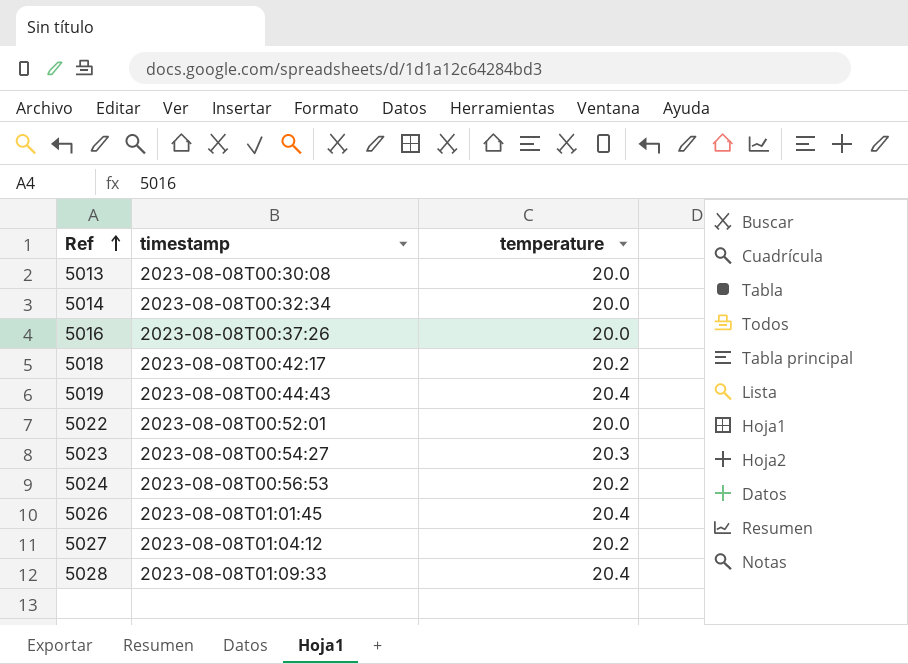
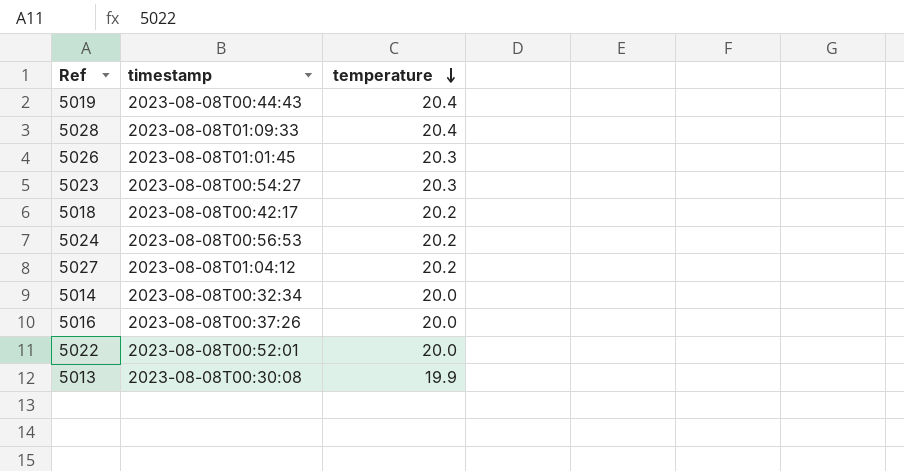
row order: Ref ascending -> temperature descending
5026 | temperature: 20.4 -> 20.3
5013 | temperature: 20.0 -> 19.9

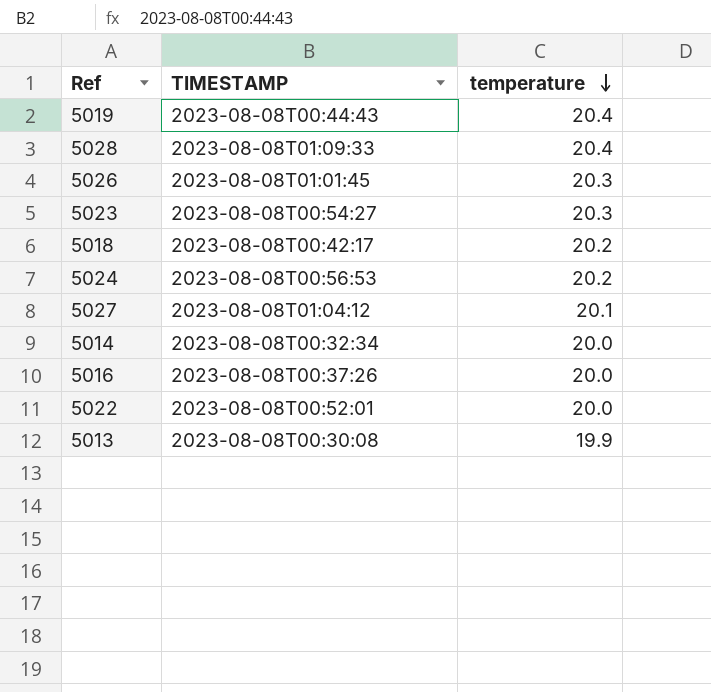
column name: timestamp -> TIMESTAMP
5027 | temperature: 20.2 -> 20.1

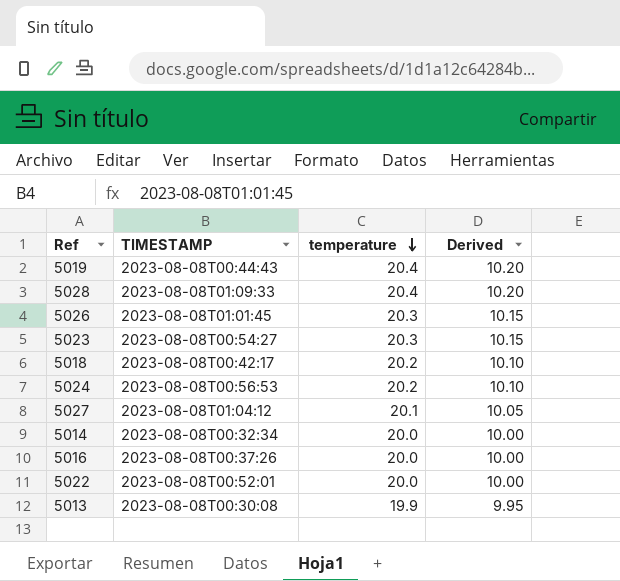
column Derived | formula: none -> [temperature] * 0.5

